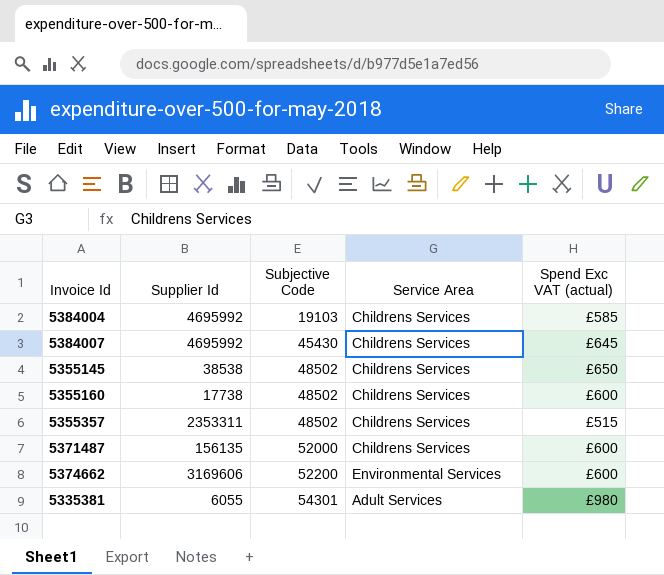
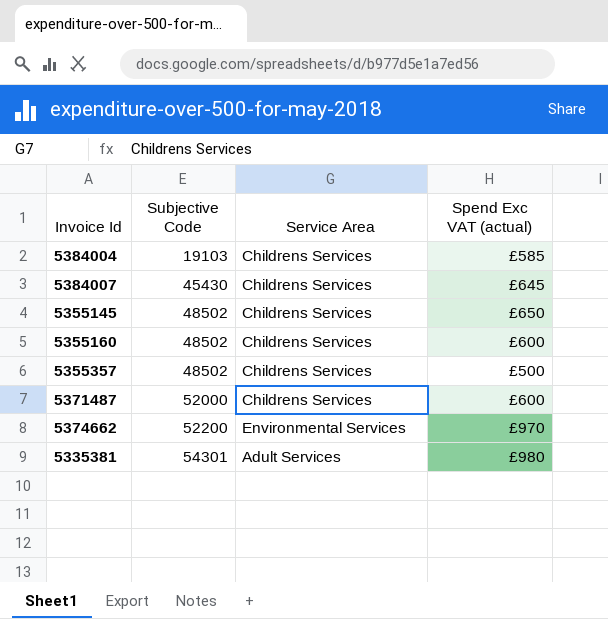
column Supplier Id | position: 2 -> none
5355357 | Spend Exc VAT (actual): £515 -> £500
5374662 | Spend Exc VAT (actual): £600 -> £970

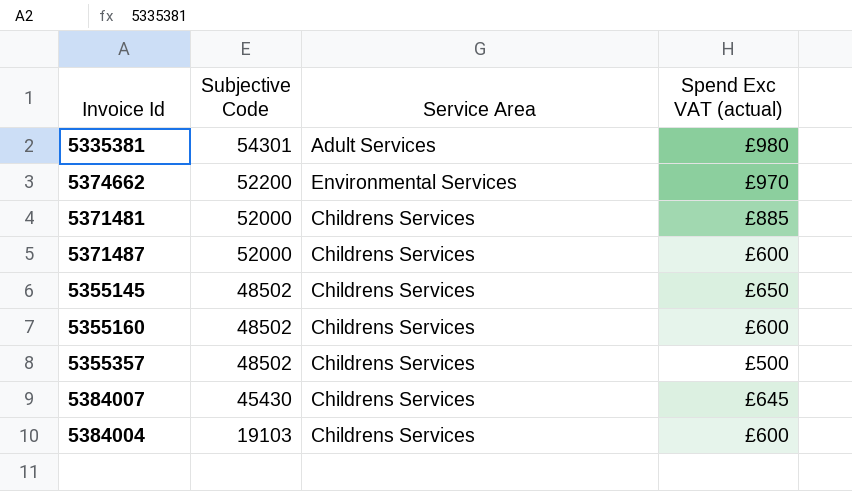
row order: Subjective Code ascending -> Subjective Code descending
row 5371481: none -> 52000 | Childrens Services | £885
5384004 | Spend Exc VAT (actual): £585 -> £600

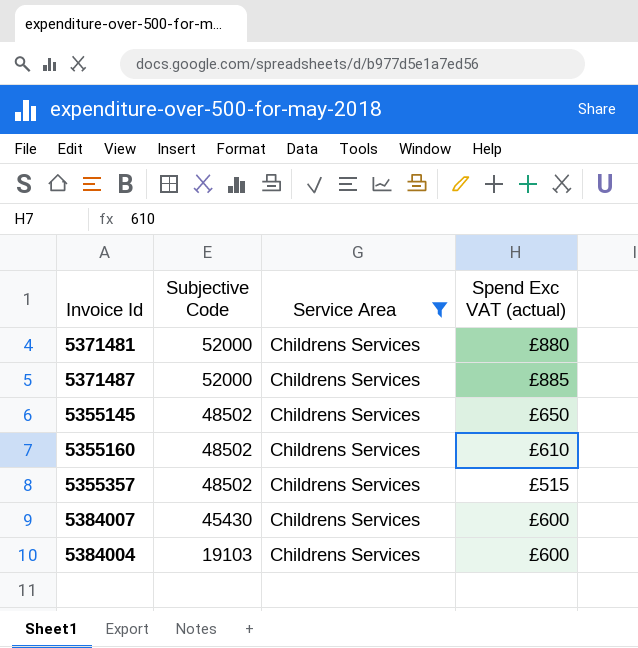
filter: none -> Service Area = Childrens Services
5371481 | Spend Exc VAT (actual): £885 -> £880
5371487 | Spend Exc VAT (actual): £600 -> £885
5355160 | Spend Exc VAT (actual): £600 -> £610
5355357 | Spend Exc VAT (actual): £500 -> £515
5384007 | Spend Exc VAT (actual): £645 -> £600

